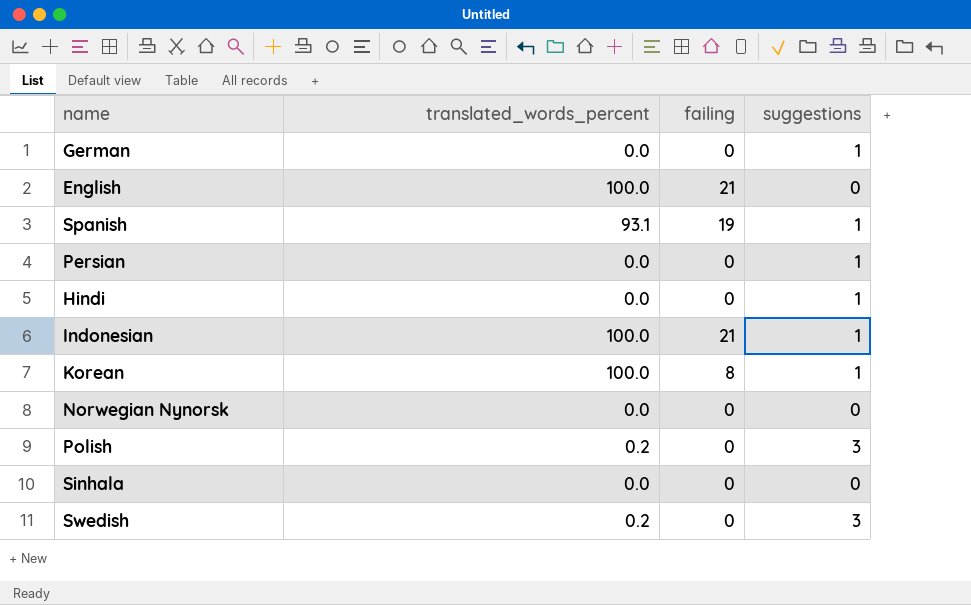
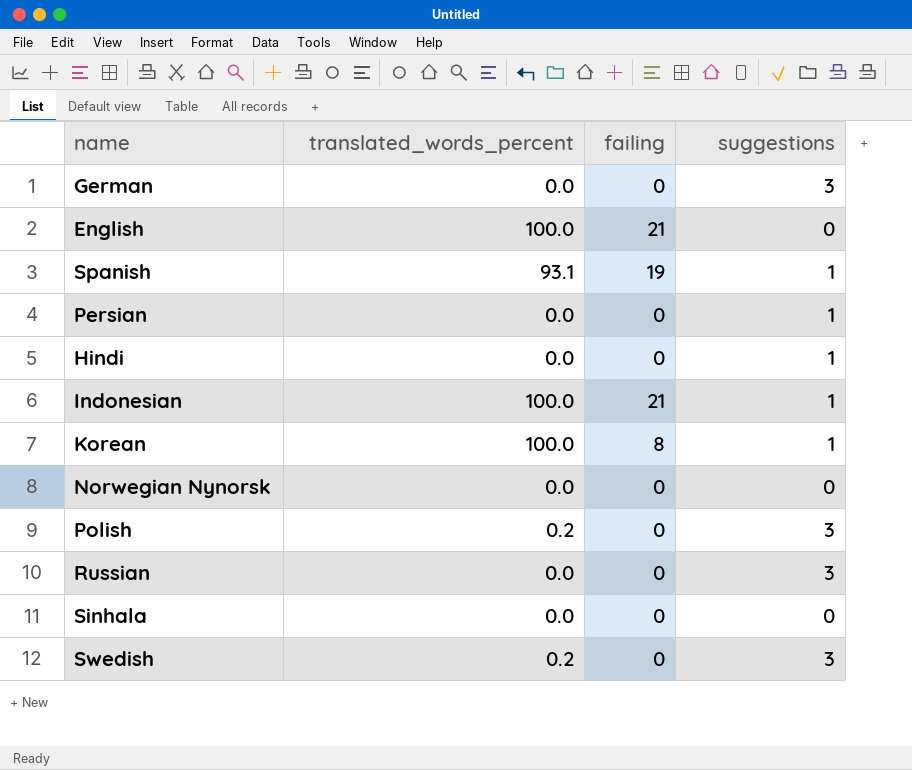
German | suggestions: 1 -> 3
row Russian: none -> 0.0 | 0 | 3

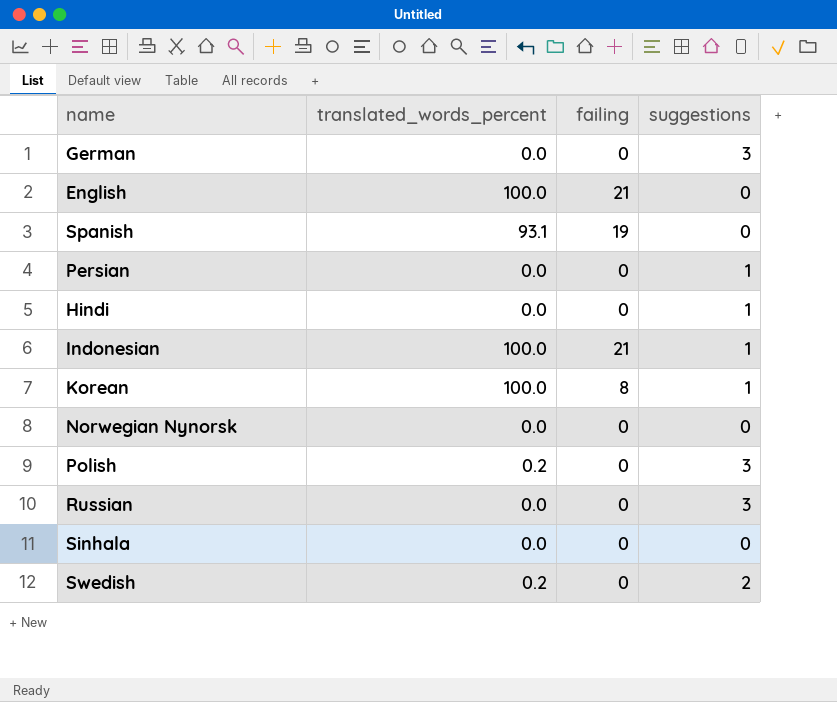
Spanish | suggestions: 1 -> 0
Swedish | suggestions: 3 -> 2

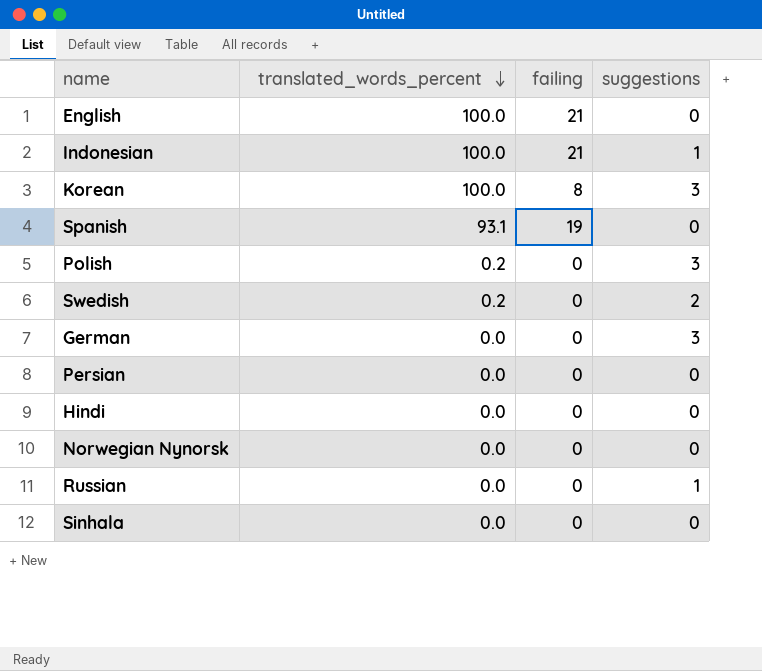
row order: none -> translated_words_percent descending
Korean | suggestions: 1 -> 3
Persian | suggestions: 1 -> 0
Hindi | suggestions: 1 -> 0
Russian | suggestions: 3 -> 1

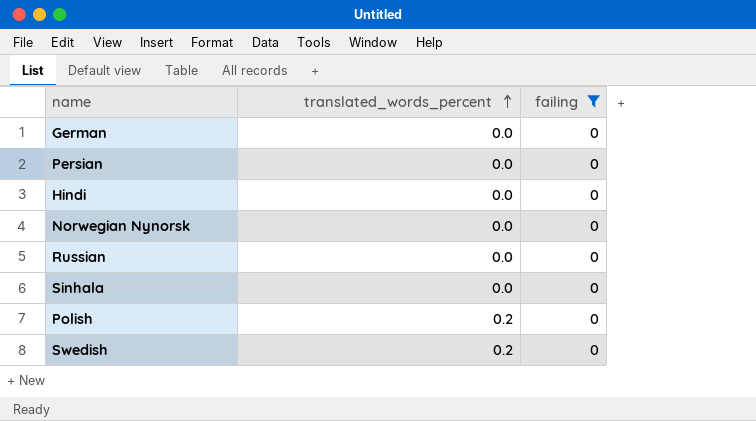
filter: none -> failing = 0
row order: translated_words_percent descending -> translated_words_percent ascending
column suggestions | position: 4 -> none

